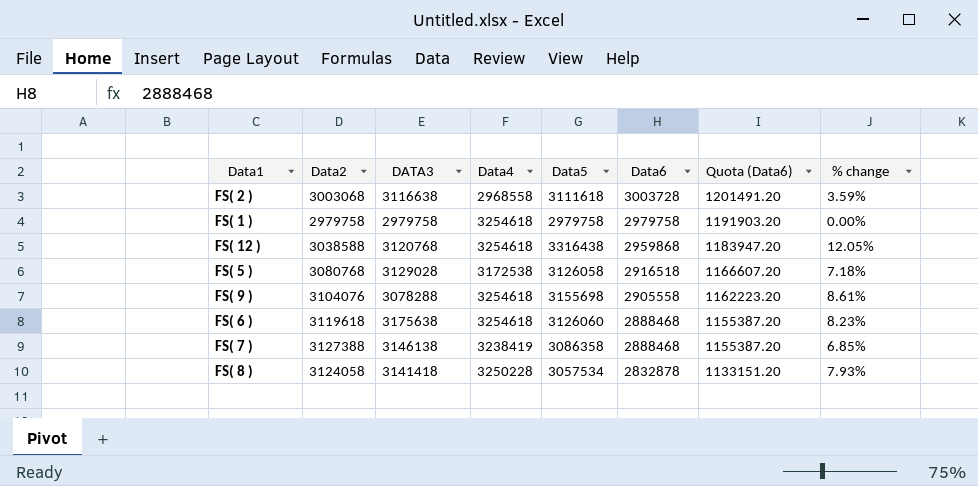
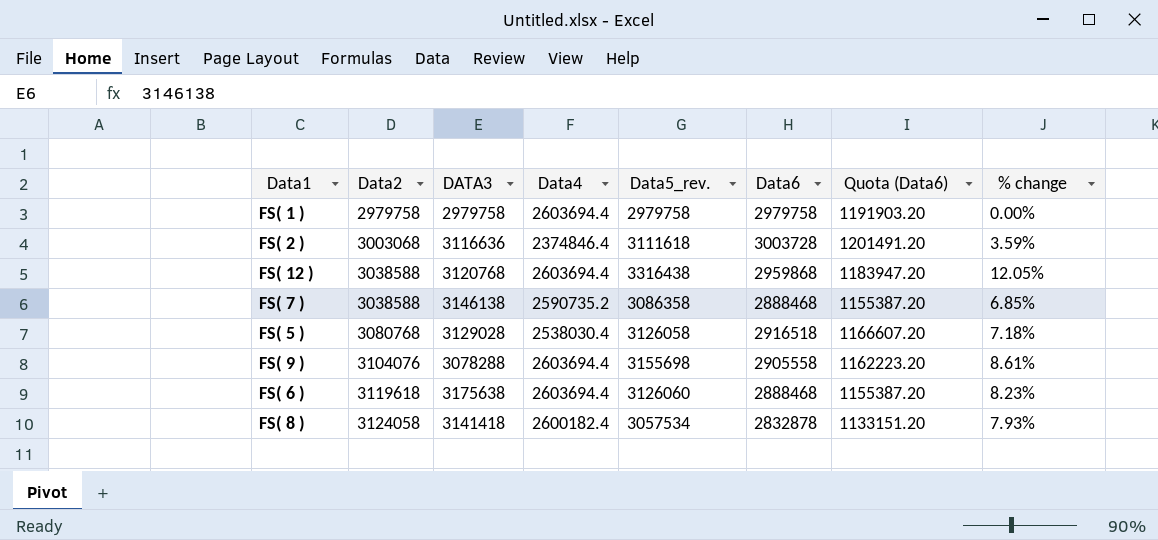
row order: Data6 descending -> Data2 ascending
column name: Data5 -> Data5_rev.
FS( 1 ) | Data4: 3254618 -> 2603694.4
FS( 2 ) | DATA3: 3116638 -> 3116636
FS( 2 ) | Data4: 2968558 -> 2374846.4
FS( 12 ) | Data4: 3254618 -> 2603694.4
FS( 7 ) | Data2: 3127388 -> 3038588
FS( 7 ) | Data4: 3238419 -> 2590735.2
FS( 5 ) | Data4: 3172538 -> 2538030.4
FS( 9 ) | Data4: 3254618 -> 2603694.4
FS( 6 ) | Data4: 3254618 -> 2603694.4
FS( 8 ) | Data4: 3250228 -> 2600182.4

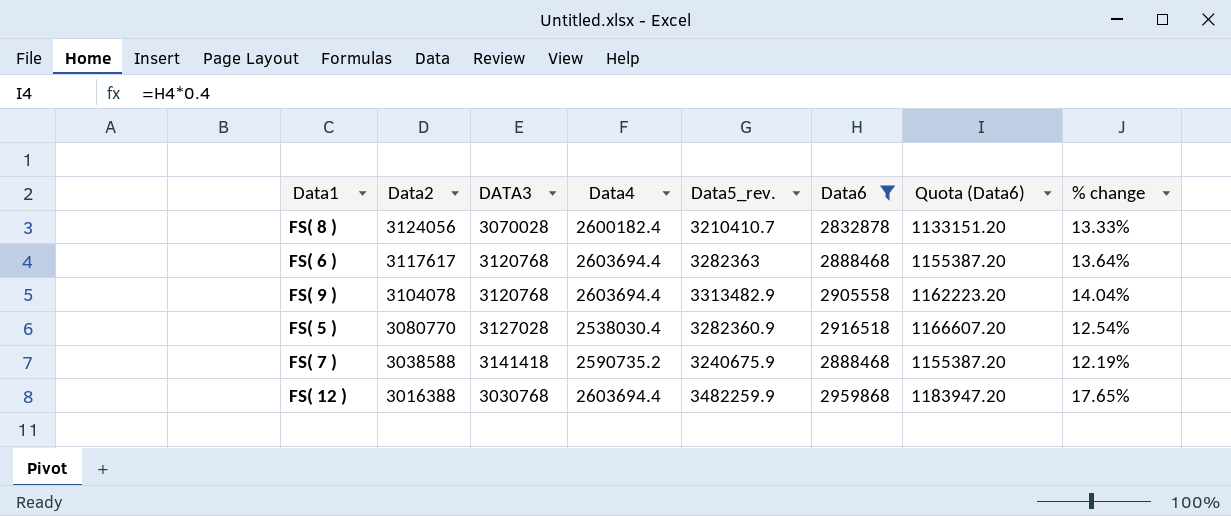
filter: none -> Data6 <= 2959868
row order: Data2 ascending -> Data2 descending
FS( 8 ) | Data2: 3124058 -> 3124056
FS( 8 ) | DATA3: 3141418 -> 3070028
FS( 8 ) | Data5_rev.: 3057534 -> 3210410.7
FS( 8 ) | % change: 7.93% -> 13.33%
FS( 6 ) | Data2: 3119618 -> 3117617
FS( 6 ) | DATA3: 3175638 -> 3120768
FS( 6 ) | Data5_rev.: 3126060 -> 3282363
FS( 6 ) | % change: 8.23% -> 13.64%
FS( 9 ) | Data2: 3104076 -> 3104078
FS( 9 ) | DATA3: 3078288 -> 3120768
FS( 9 ) | Data5_rev.: 3155698 -> 3313482.9
FS( 9 ) | % change: 8.61% -> 14.04%
FS( 5 ) | Data2: 3080768 -> 3080770
FS( 5 ) | DATA3: 3129028 -> 3127028
FS( 5 ) | Data5_rev.: 3126058 -> 3282360.9
FS( 5 ) | % change: 7.18% -> 12.54%
FS( 7 ) | DATA3: 3146138 -> 3141418
FS( 7 ) | Data5_rev.: 3086358 -> 3240675.9
FS( 7 ) | % change: 6.85% -> 12.19%
FS( 12 ) | Data2: 3038588 -> 3016388
FS( 12 ) | DATA3: 3120768 -> 3030768
FS( 12 ) | Data5_rev.: 3316438 -> 3482259.9
FS( 12 ) | % change: 12.05% -> 17.65%

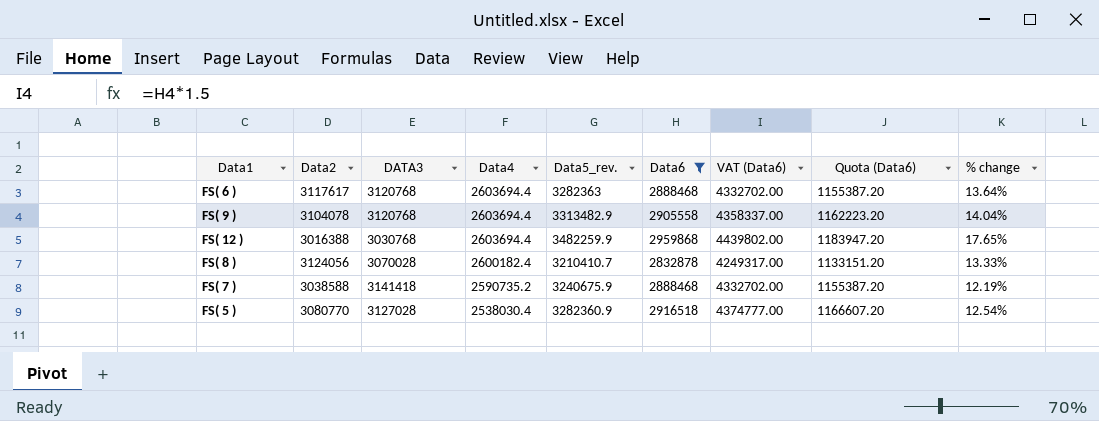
row order: Data2 descending -> Data4 descending
column VAT (Data6) | formula: none -> [Data6] * 1.5

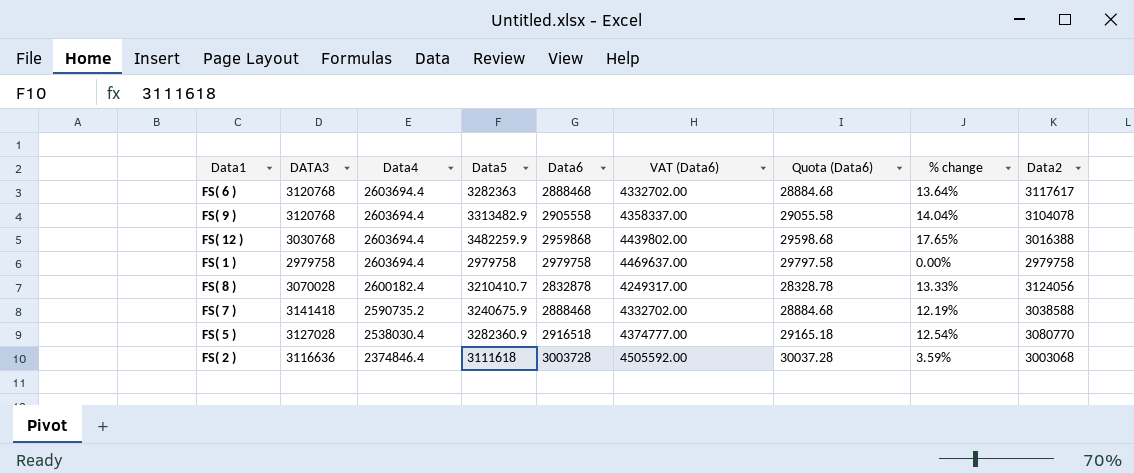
filter: Data6 <= 2959868 -> none
column name: Data5_rev. -> Data5
column Quota (Data6) | formula: [Data6] * 0.4 -> [Data6] * 0.01
column Data2 | position: 2 -> 9

